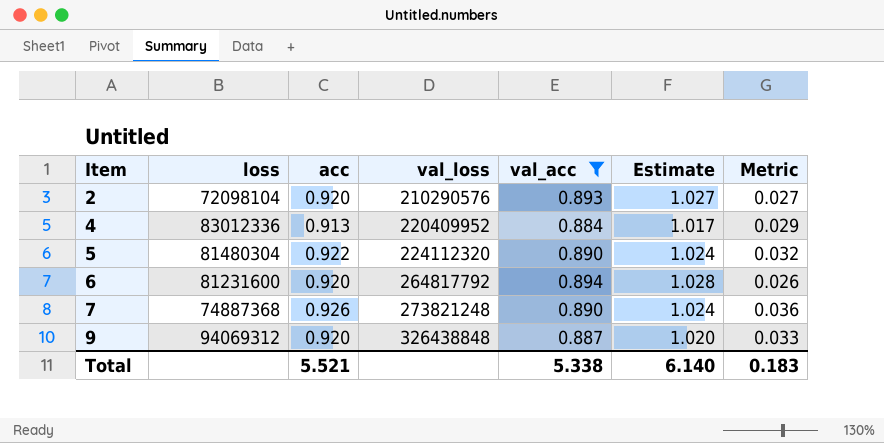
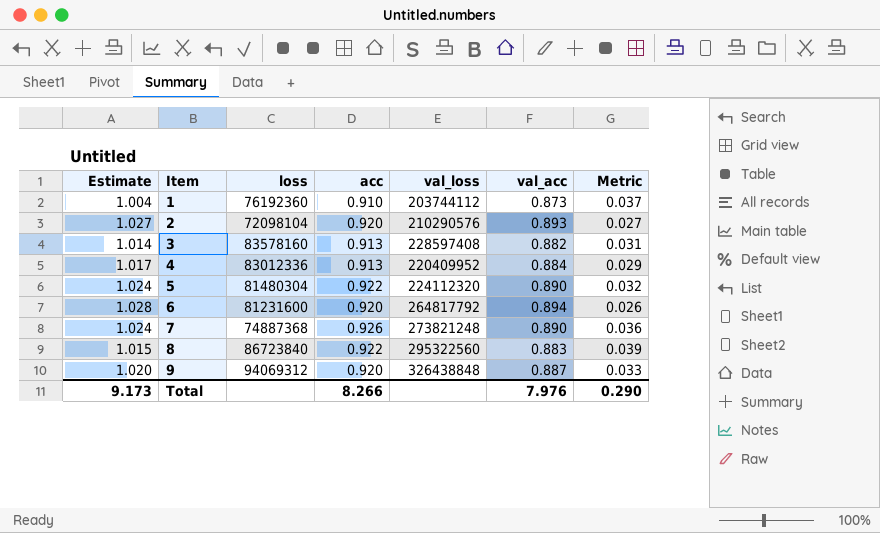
filter: val_acc >= 0.884 -> none
column Estimate | position: 6 -> 1
Total | Estimate: 6.140 -> 9.173
Total | acc: 5.521 -> 8.266
Total | val_acc: 5.338 -> 7.976
Total | Metric: 0.183 -> 0.290

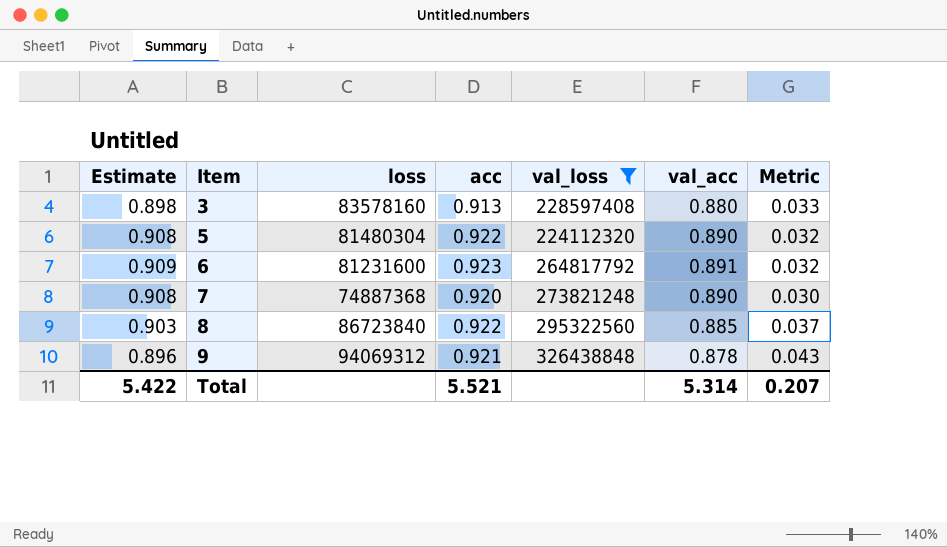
filter: none -> val_loss >= 224112320
column Estimate | formula: [val_acc] * 1.15 -> [val_acc] * 1.02
3 | val_acc: 0.882 -> 0.880
3 | Metric: 0.031 -> 0.033
6 | acc: 0.920 -> 0.923
6 | val_acc: 0.894 -> 0.891
6 | Metric: 0.026 -> 0.032
7 | acc: 0.926 -> 0.920
7 | Metric: 0.036 -> 0.030
8 | val_acc: 0.883 -> 0.885
8 | Metric: 0.039 -> 0.037
9 | acc: 0.920 -> 0.921
9 | val_acc: 0.887 -> 0.878
9 | Metric: 0.033 -> 0.043
Total | Estimate: 9.173 -> 5.422
Total | acc: 8.266 -> 5.521
Total | val_acc: 7.976 -> 5.314
Total | Metric: 0.290 -> 0.207

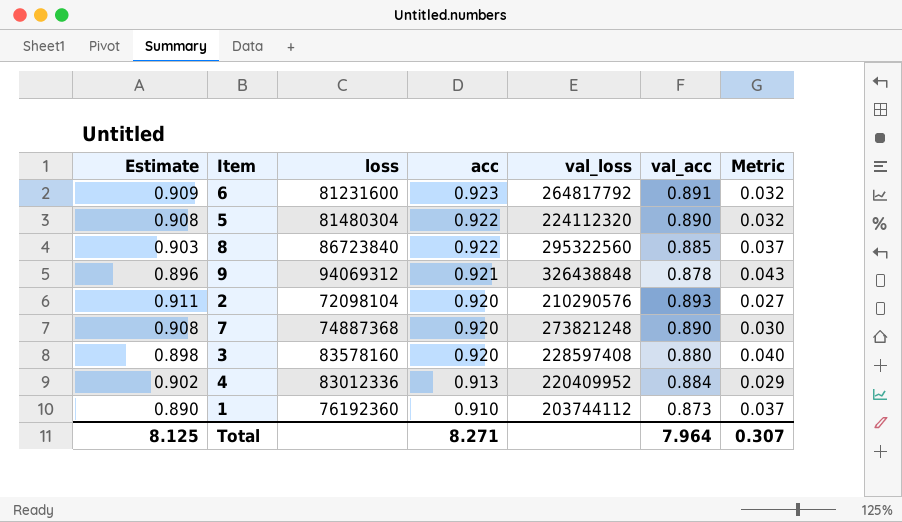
filter: val_loss >= 224112320 -> none
row order: Item ascending -> acc descending
3 | acc: 0.913 -> 0.920
3 | Metric: 0.033 -> 0.040
Total | Estimate: 5.422 -> 8.125
Total | acc: 5.521 -> 8.271
Total | val_acc: 5.314 -> 7.964
Total | Metric: 0.207 -> 0.307

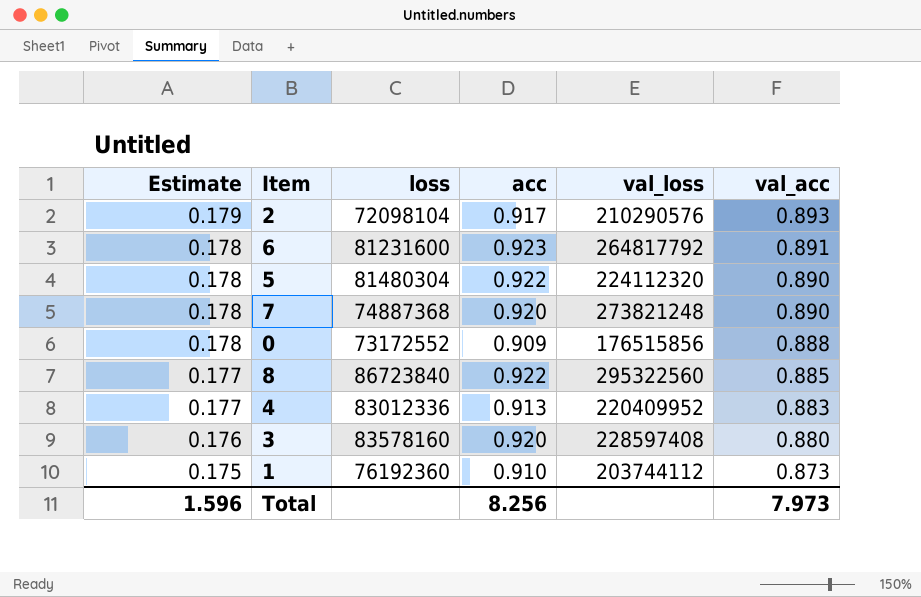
row order: acc descending -> Estimate descending
column Metric | formula: [acc] - [val_acc] -> none
column Estimate | formula: [val_acc] * 1.02 -> [val_acc] * 0.2
row 9: 0.896 | 94069312 | 0.921 | 326438848 | 0.878 | 0.043 -> none
2 | acc: 0.920 -> 0.917
row 0: none -> 0.178 | 73172552 | 0.909 | 176515856 | 0.888
4 | val_acc: 0.884 -> 0.883
Total | Estimate: 8.125 -> 1.596
Total | acc: 8.271 -> 8.256
Total | val_acc: 7.964 -> 7.973

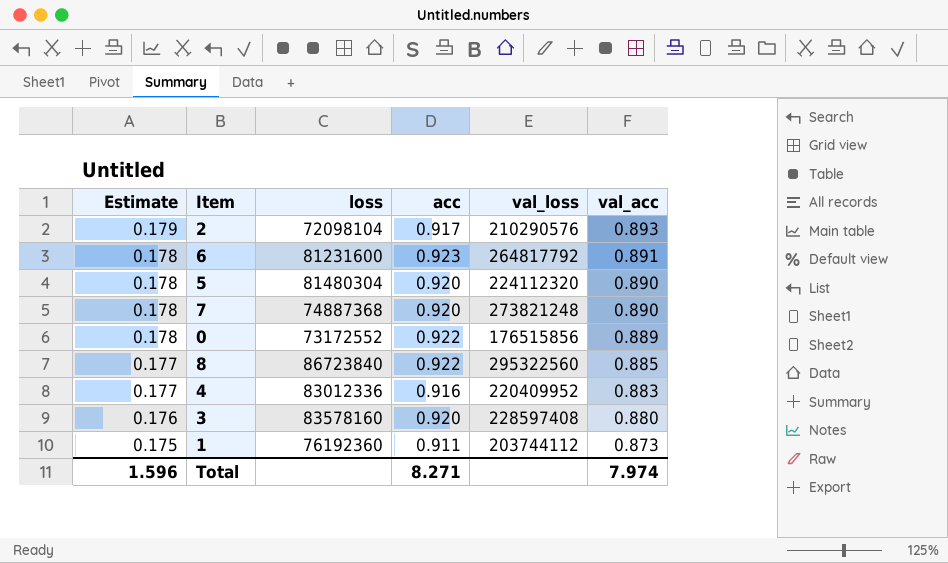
5 | acc: 0.922 -> 0.920
0 | acc: 0.909 -> 0.922
0 | val_acc: 0.888 -> 0.889
4 | acc: 0.913 -> 0.916
1 | acc: 0.910 -> 0.911
Total | acc: 8.256 -> 8.271
Total | val_acc: 7.973 -> 7.974

